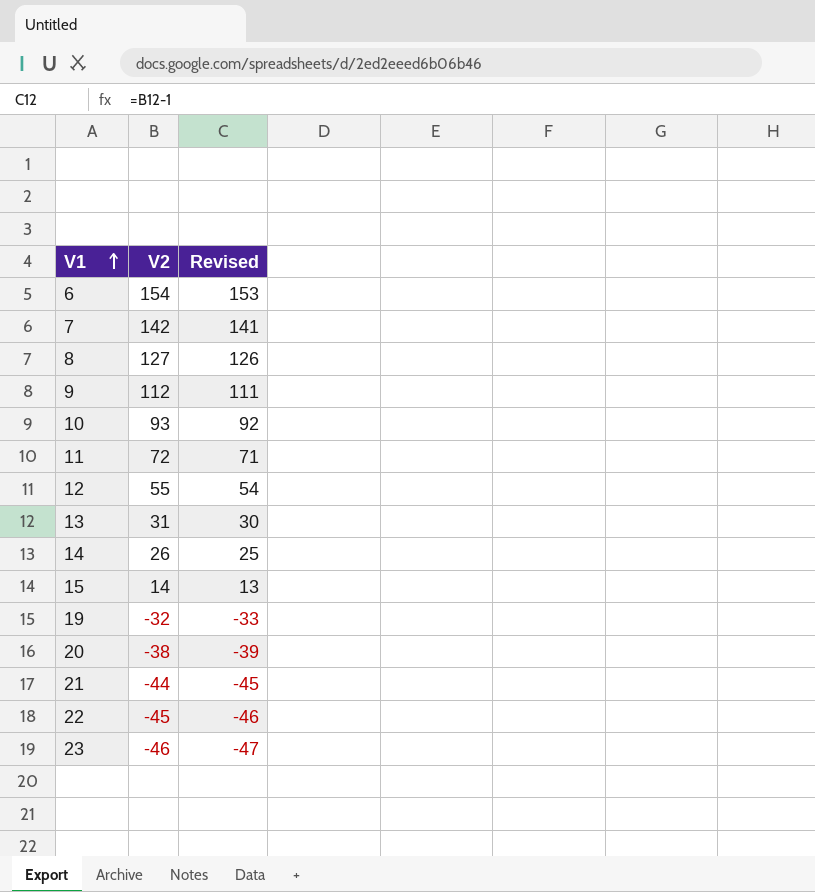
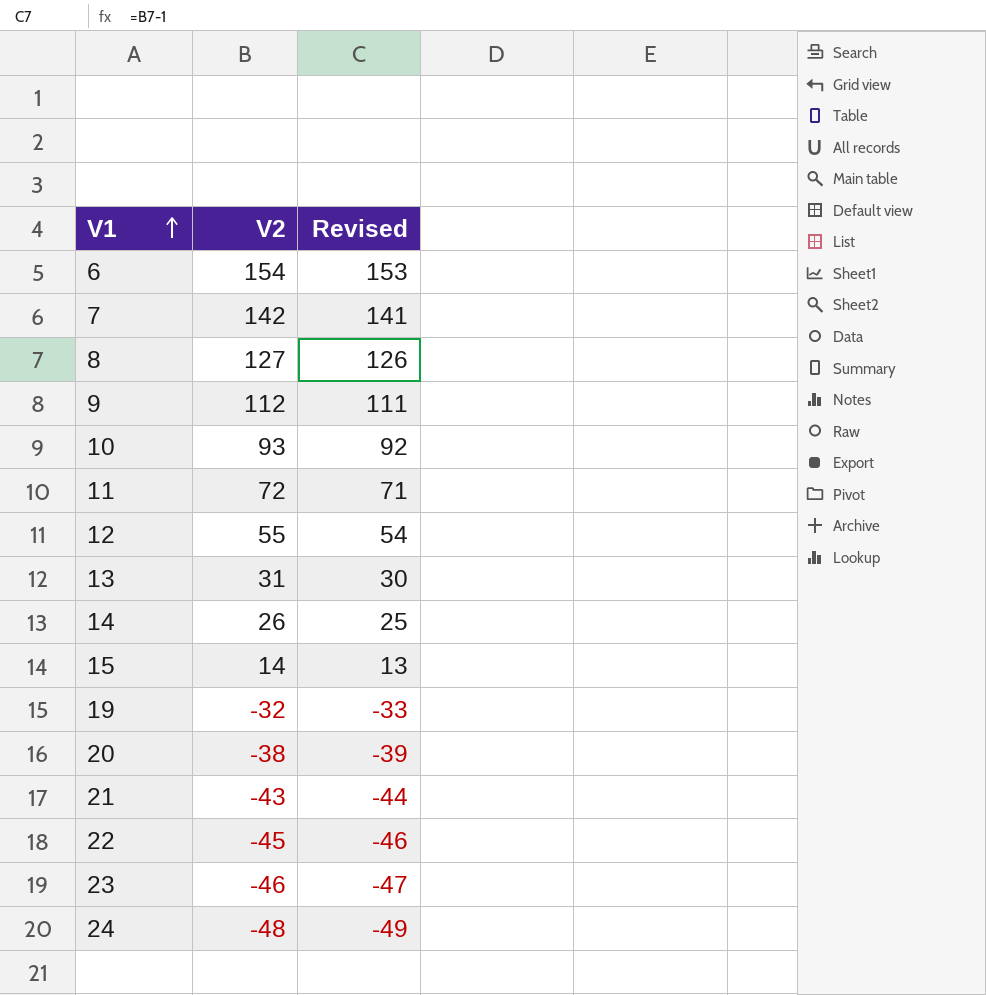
21 | V2: -44 -> -43
21 | Revised: -45 -> -44
row 24: none -> -48 | -49

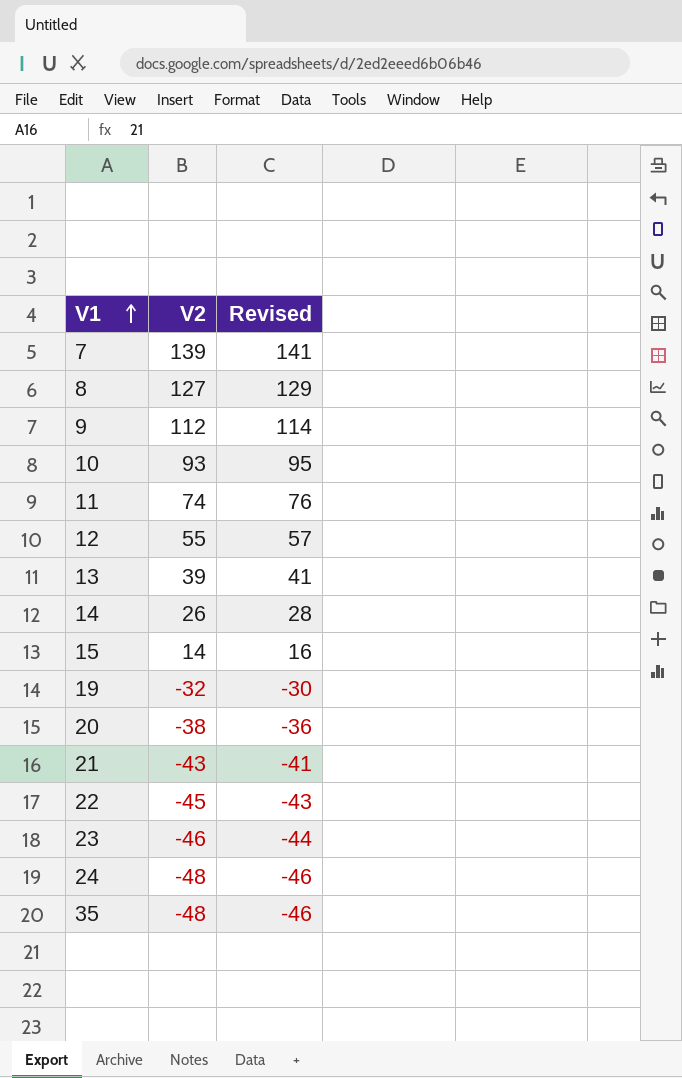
column Revised | formula: [V2] - 1 -> [V2] + 2
row 6: 154 | 153 -> none
7 | V2: 142 -> 139
11 | V2: 72 -> 74
13 | V2: 31 -> 39
row 35: none -> -48 | -46

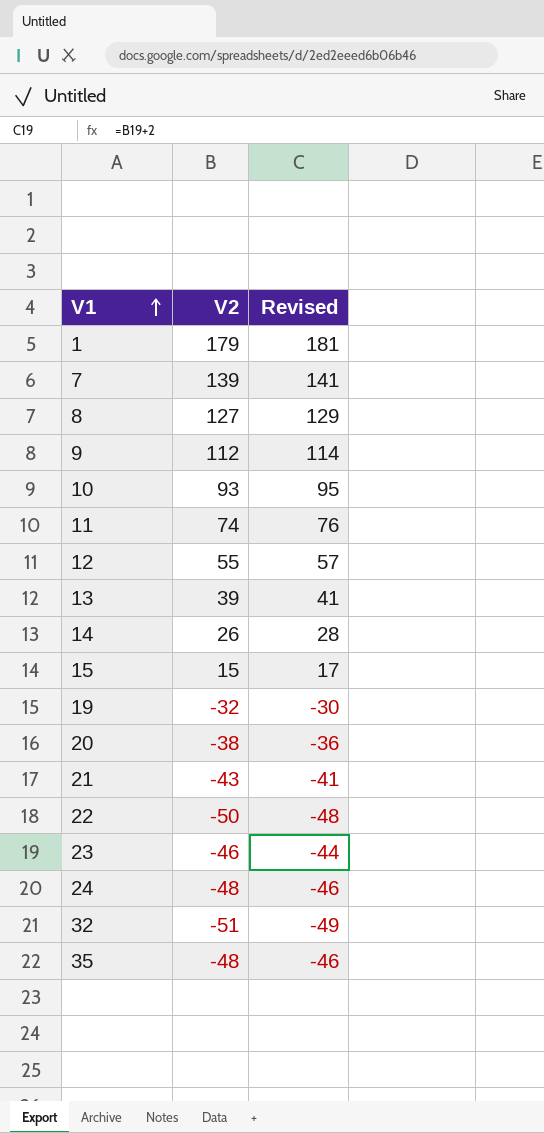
row 1: none -> 179 | 181
15 | V2: 14 -> 15
15 | Revised: 16 -> 17
22 | V2: -45 -> -50
22 | Revised: -43 -> -48
row 32: none -> -51 | -49

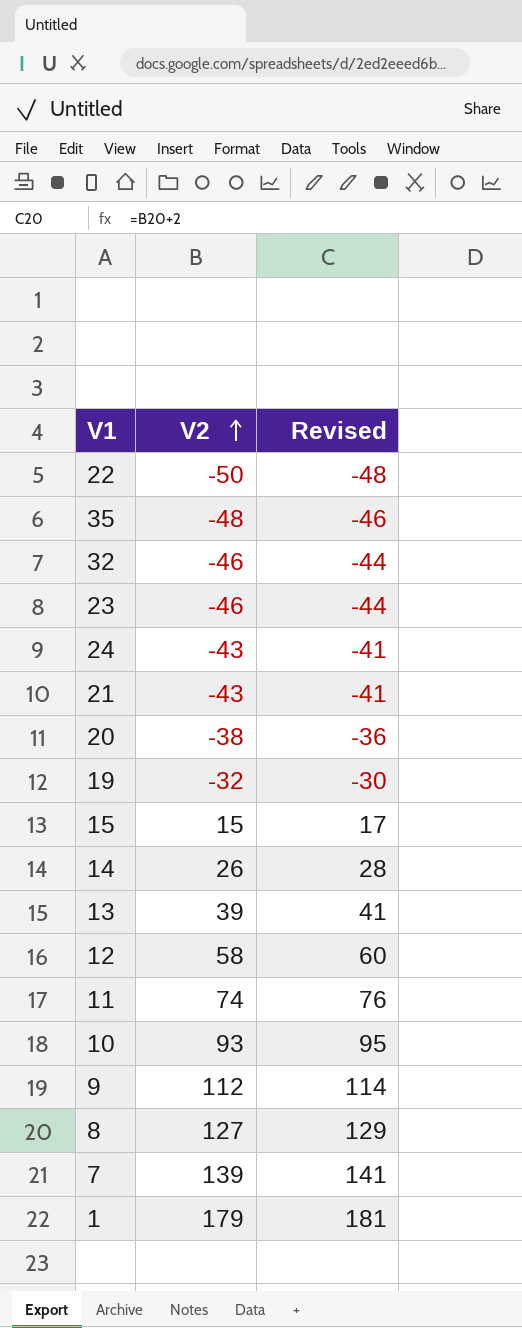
row order: V1 ascending -> V2 ascending
32 | V2: -51 -> -46
32 | Revised: -49 -> -44
24 | V2: -48 -> -43
24 | Revised: -46 -> -41
12 | V2: 55 -> 58
12 | Revised: 57 -> 60

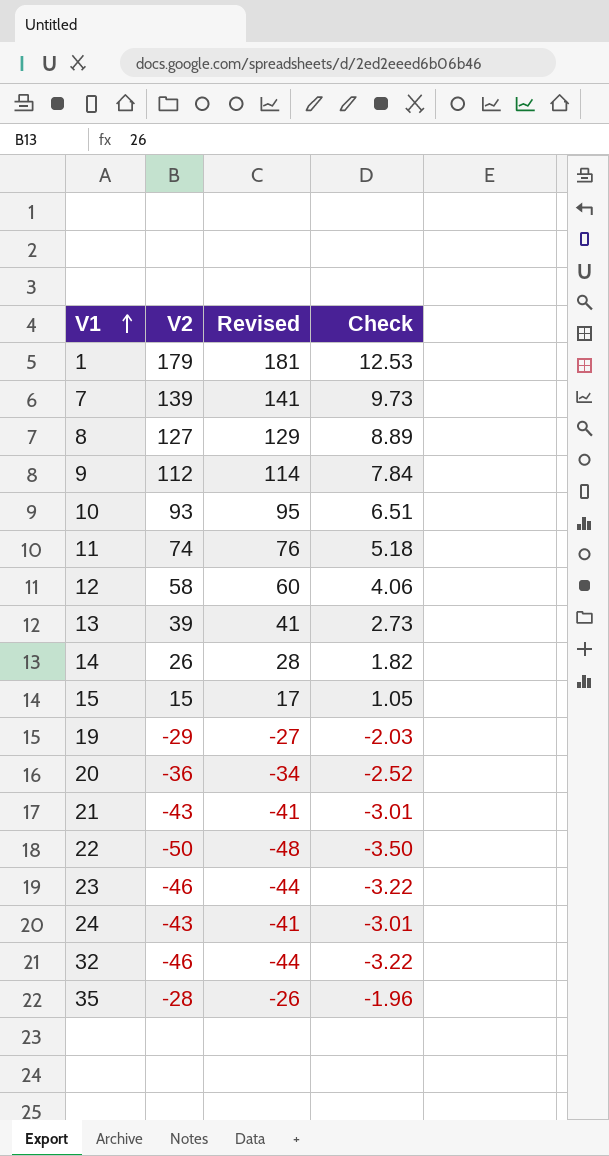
row order: V2 ascending -> V1 ascending
column Check | formula: none -> [V2] * 0.07
19 | V2: -32 -> -29
19 | Revised: -30 -> -27
20 | V2: -38 -> -36
20 | Revised: -36 -> -34
35 | V2: -48 -> -28
35 | Revised: -46 -> -26

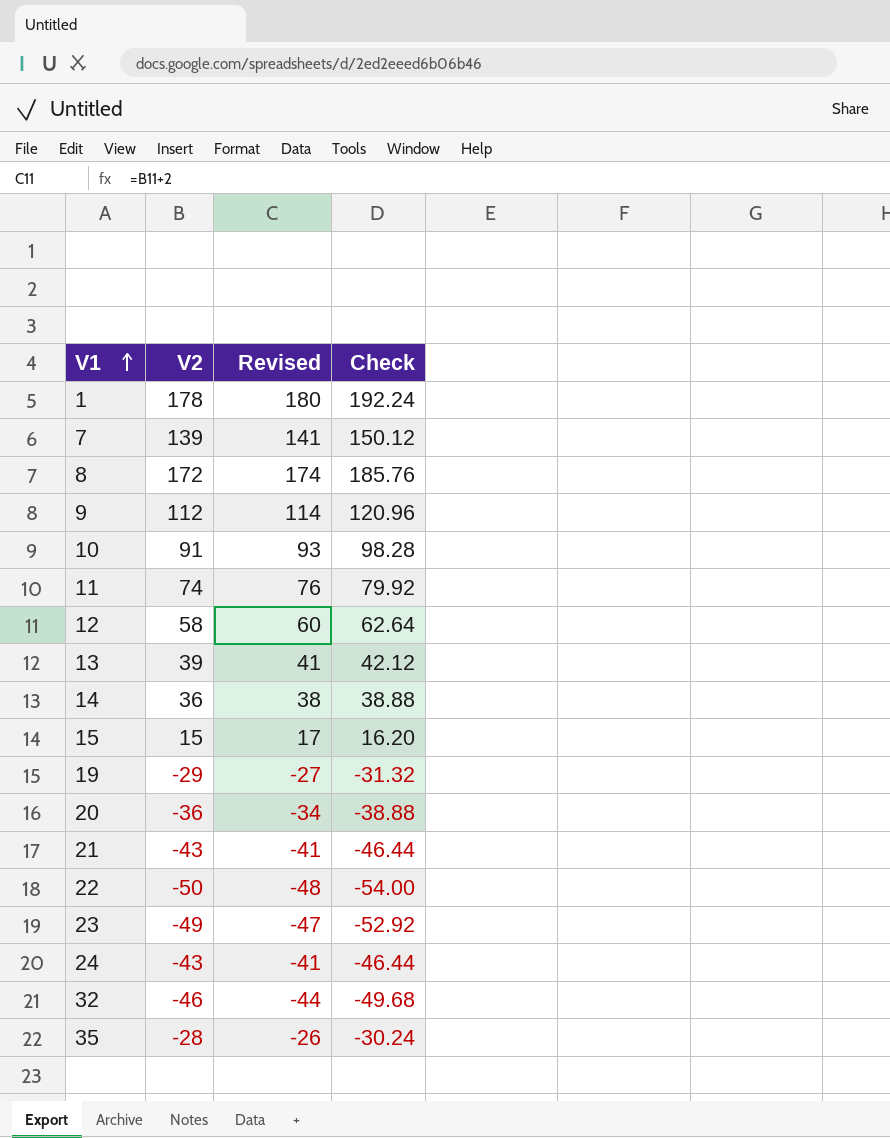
column Check | formula: [V2] * 0.07 -> [V2] * 1.08
1 | V2: 179 -> 178
1 | Revised: 181 -> 180
8 | V2: 127 -> 172
8 | Revised: 129 -> 174
10 | V2: 93 -> 91
10 | Revised: 95 -> 93
14 | V2: 26 -> 36
14 | Revised: 28 -> 38
23 | V2: -46 -> -49
23 | Revised: -44 -> -47

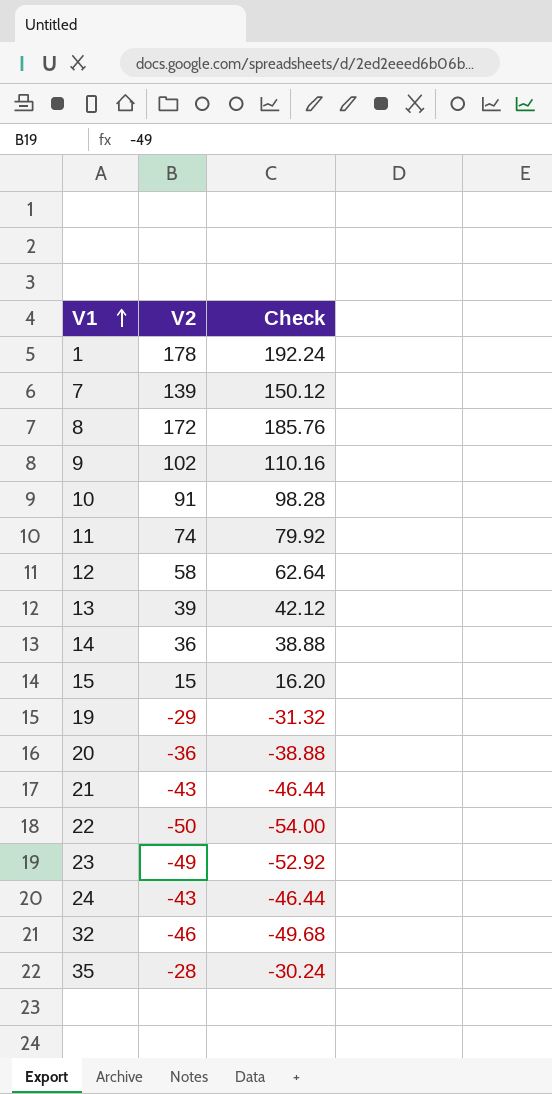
column Revised | formula: [V2] + 2 -> none
9 | V2: 112 -> 102
9 | Check: 120.96 -> 110.16

